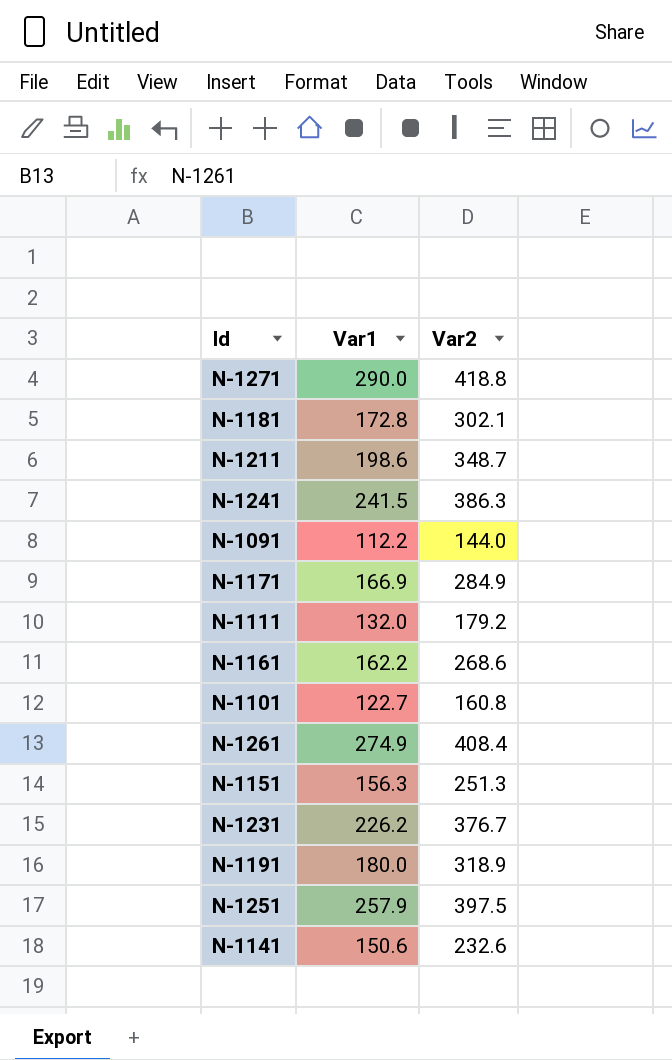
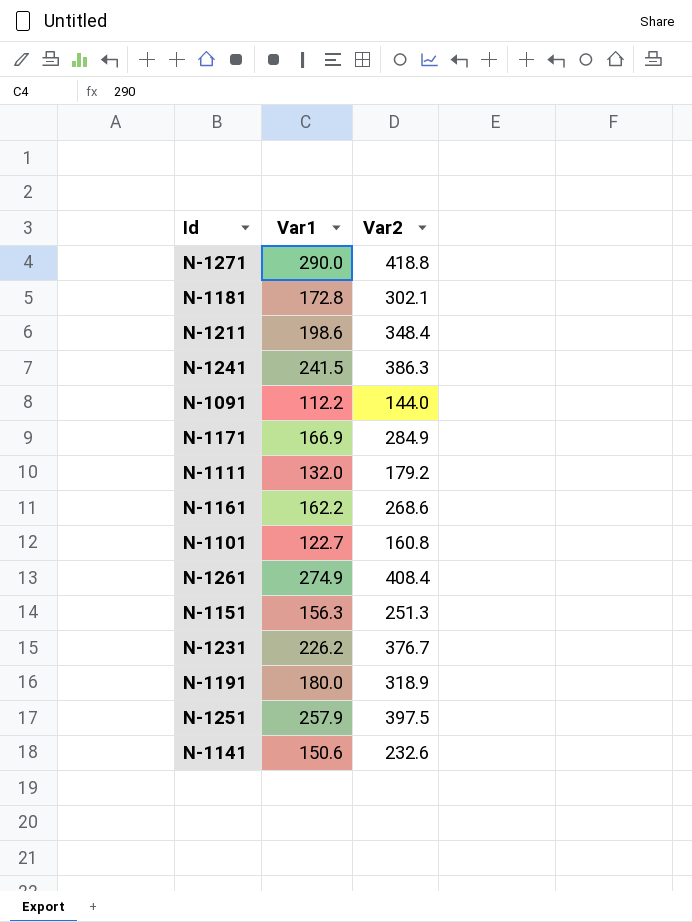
N-1211 | Var2: 348.7 -> 348.4

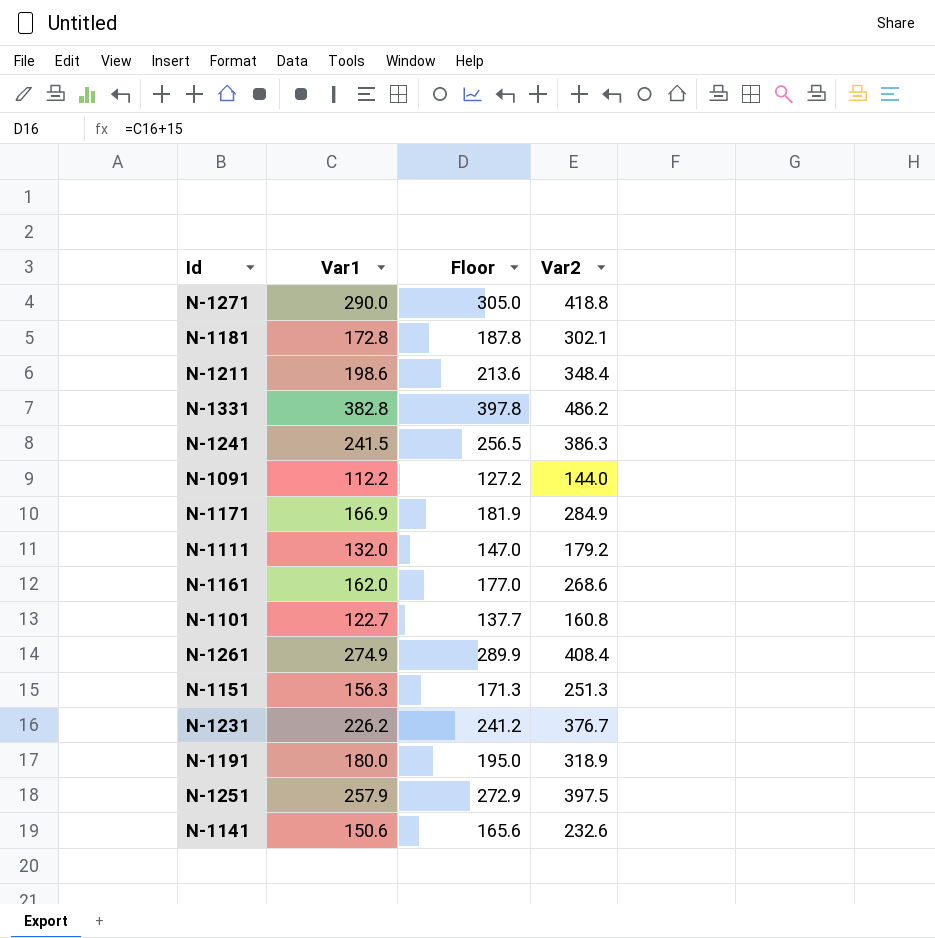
column Floor | formula: none -> [Var1] + 15
row N-1331: none -> 382.8 | 397.8 | 486.2
N-1161 | Var1: 162.2 -> 162.0

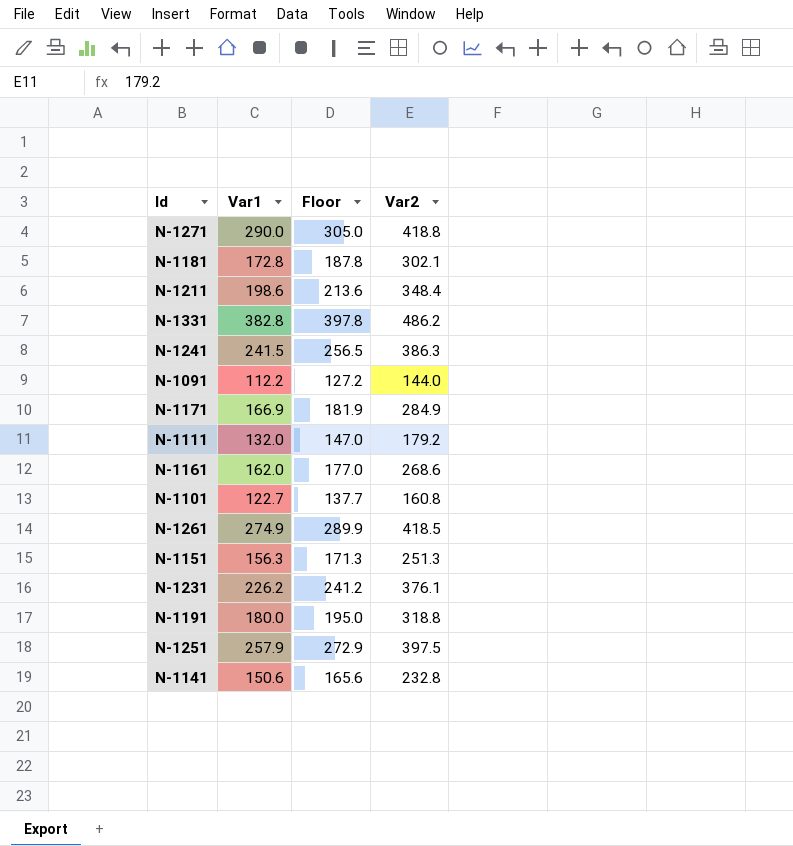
N-1261 | Var2: 408.4 -> 418.5
N-1231 | Var2: 376.7 -> 376.1
N-1191 | Var2: 318.9 -> 318.8
N-1141 | Var2: 232.6 -> 232.8

